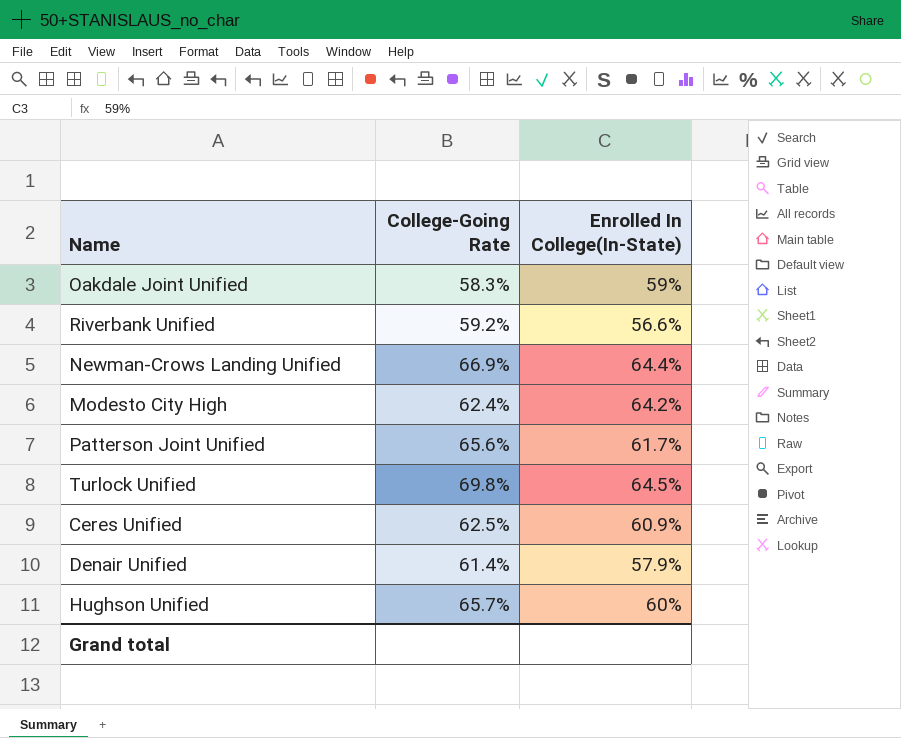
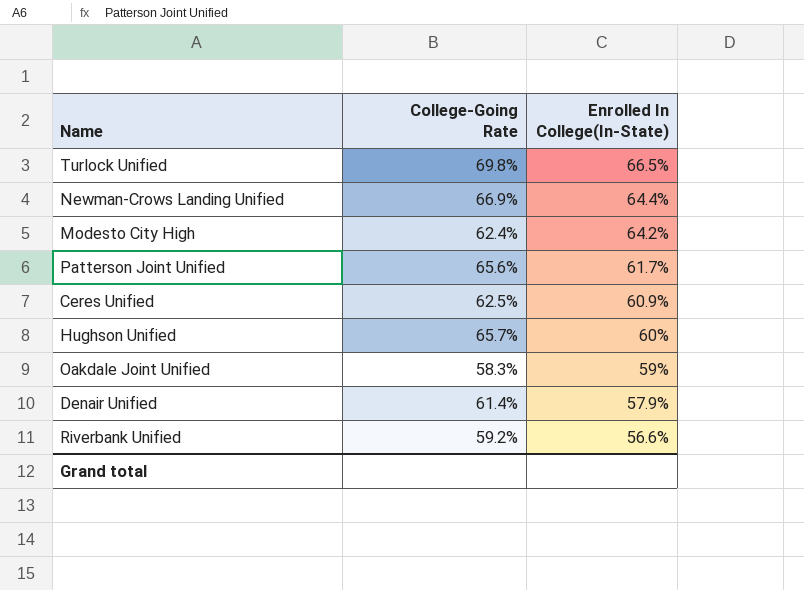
row order: none -> Enrolled In College(In-State) descending
Turlock Unified | Enrolled In College(In-State): 64.5% -> 66.5%

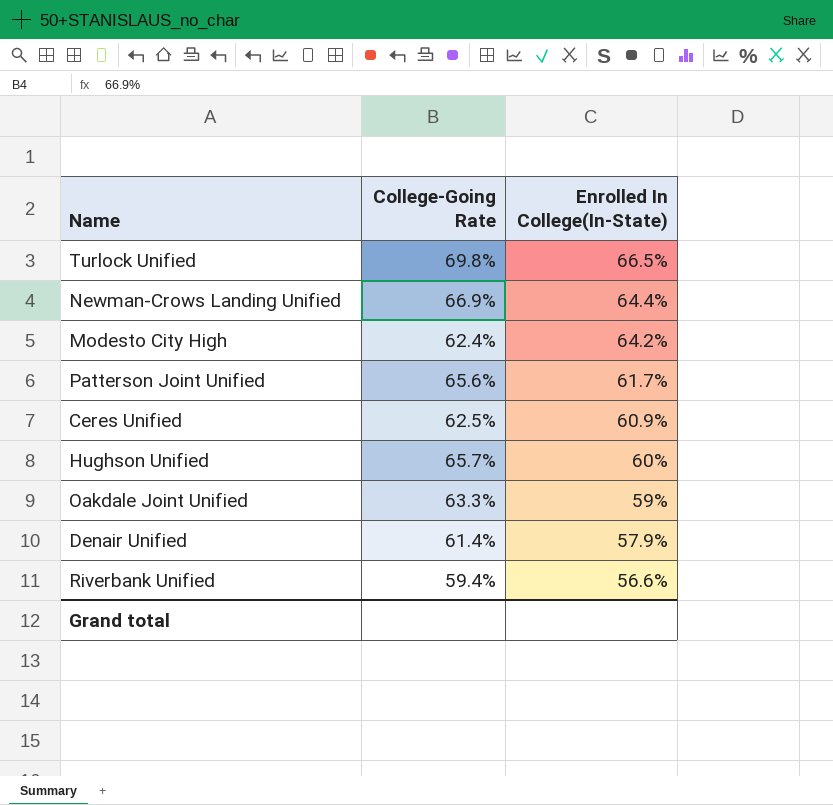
Oakdale Joint Unified | College-Going Rate: 58.3% -> 63.3%
Riverbank Unified | College-Going Rate: 59.2% -> 59.4%

